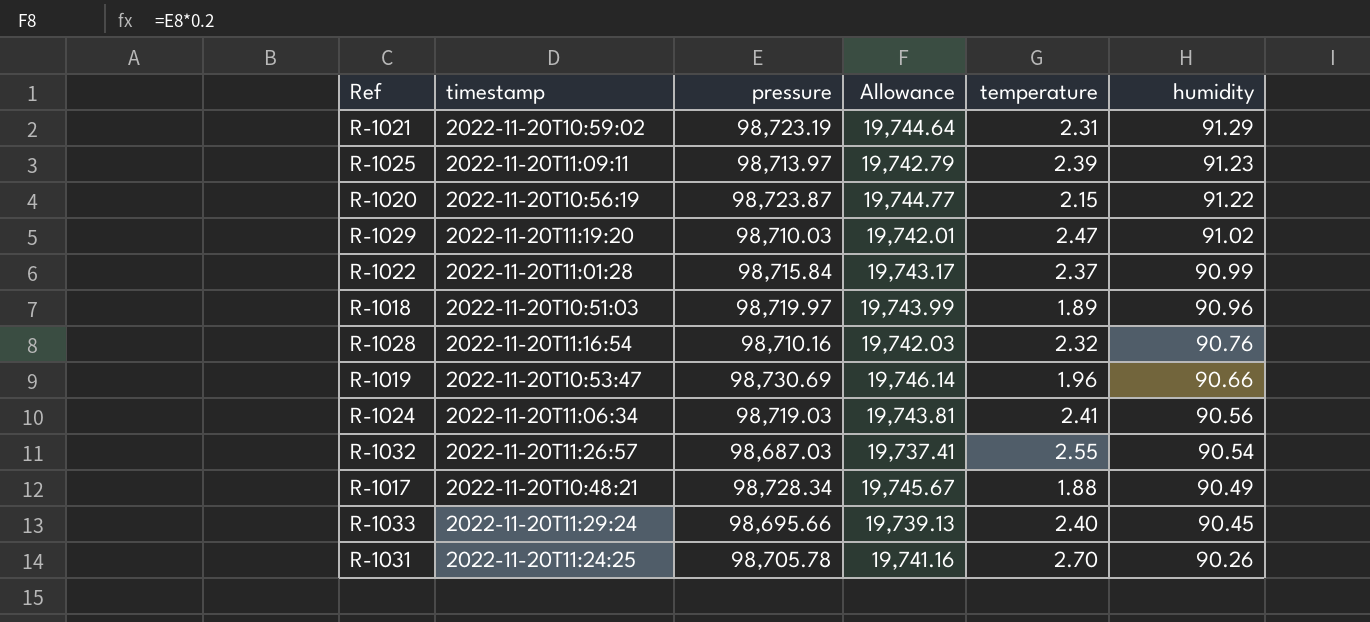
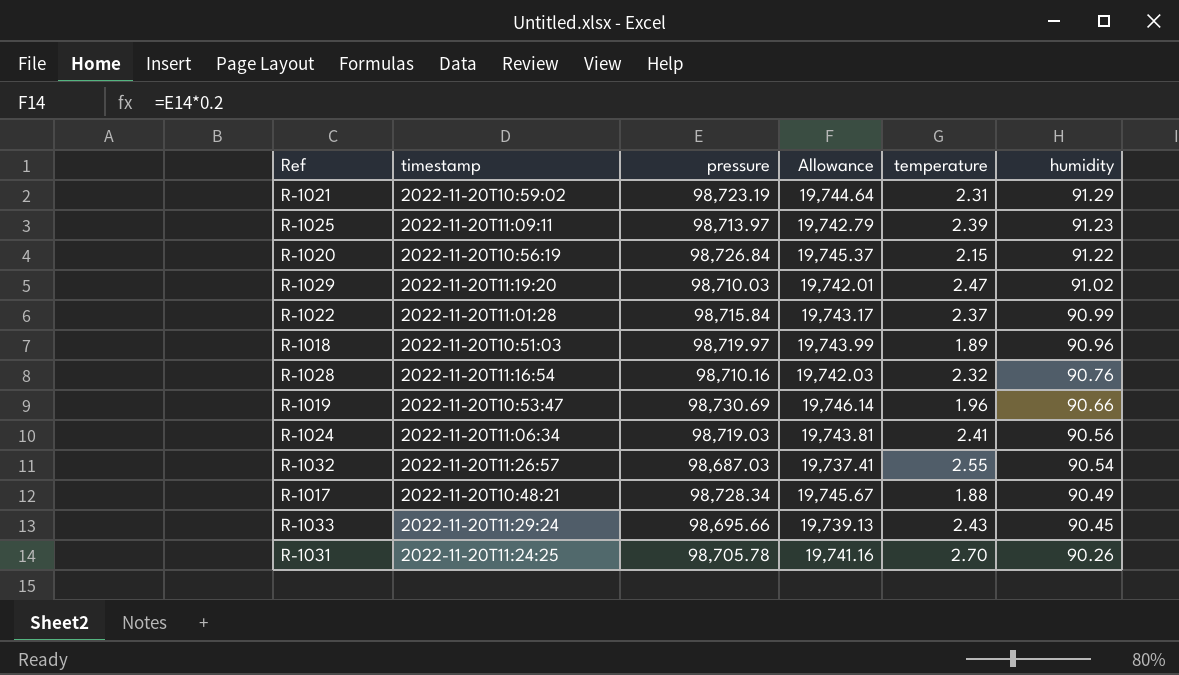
R-1020 | pressure: 98,723.87 -> 98,726.84
R-1020 | Allowance: 19,744.77 -> 19,745.37
R-1033 | temperature: 2.40 -> 2.43

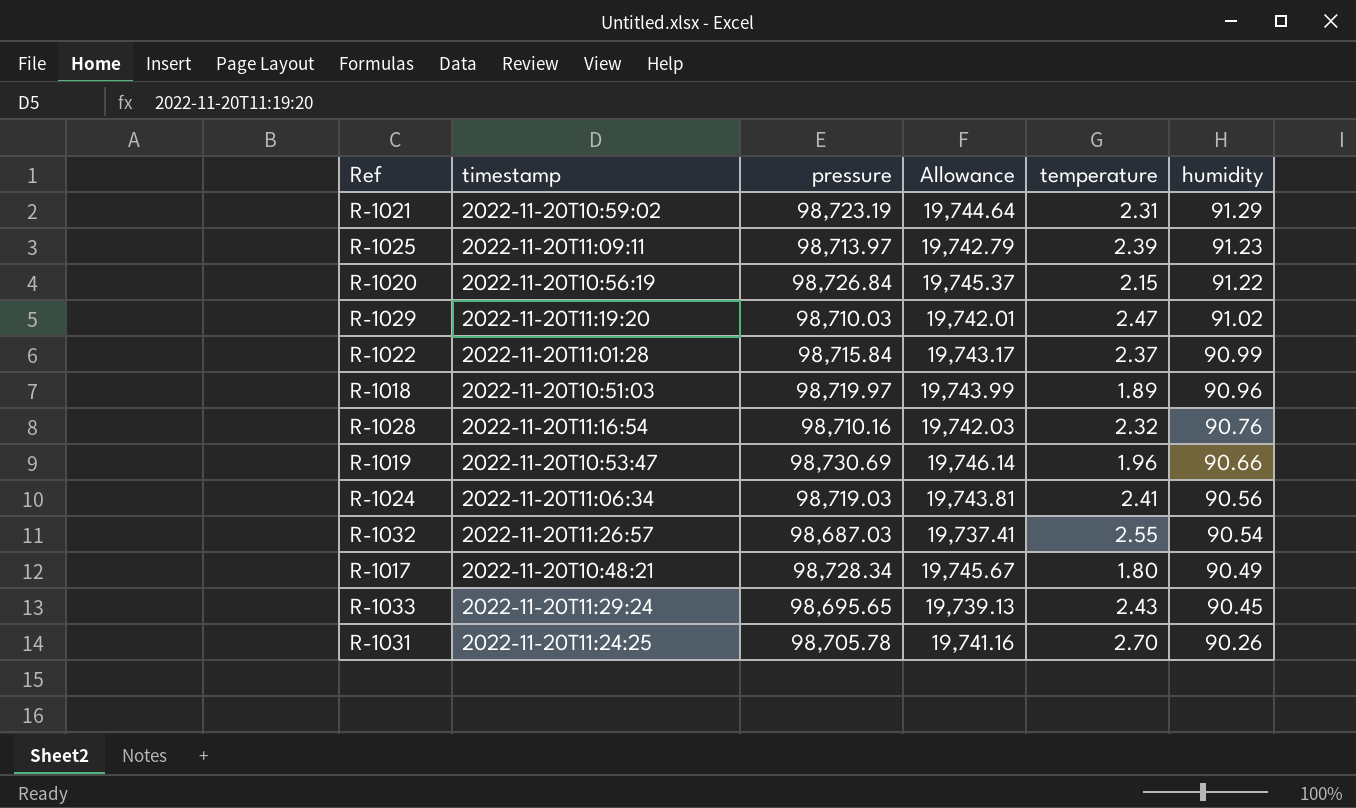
R-1017 | temperature: 1.88 -> 1.80
R-1033 | pressure: 98,695.66 -> 98,695.65

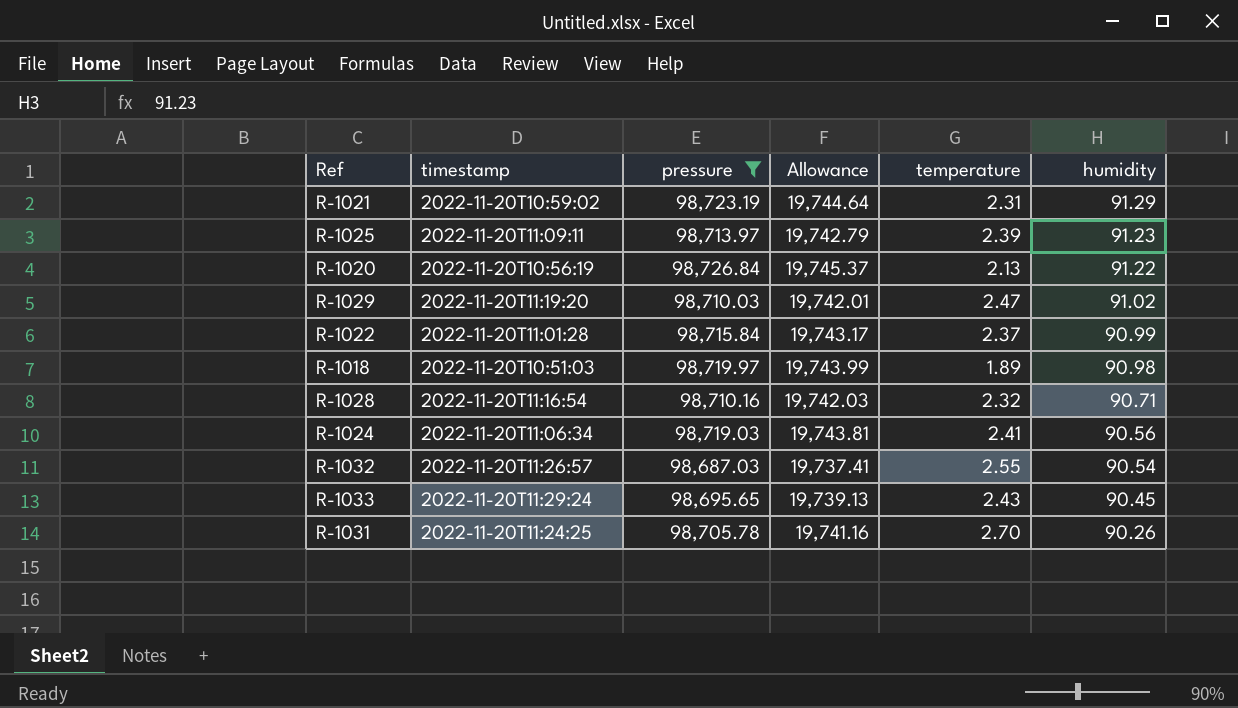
filter: none -> pressure <= 98,726.84
R-1020 | temperature: 2.15 -> 2.13
R-1018 | humidity: 90.96 -> 90.98
R-1028 | humidity: 90.76 -> 90.71

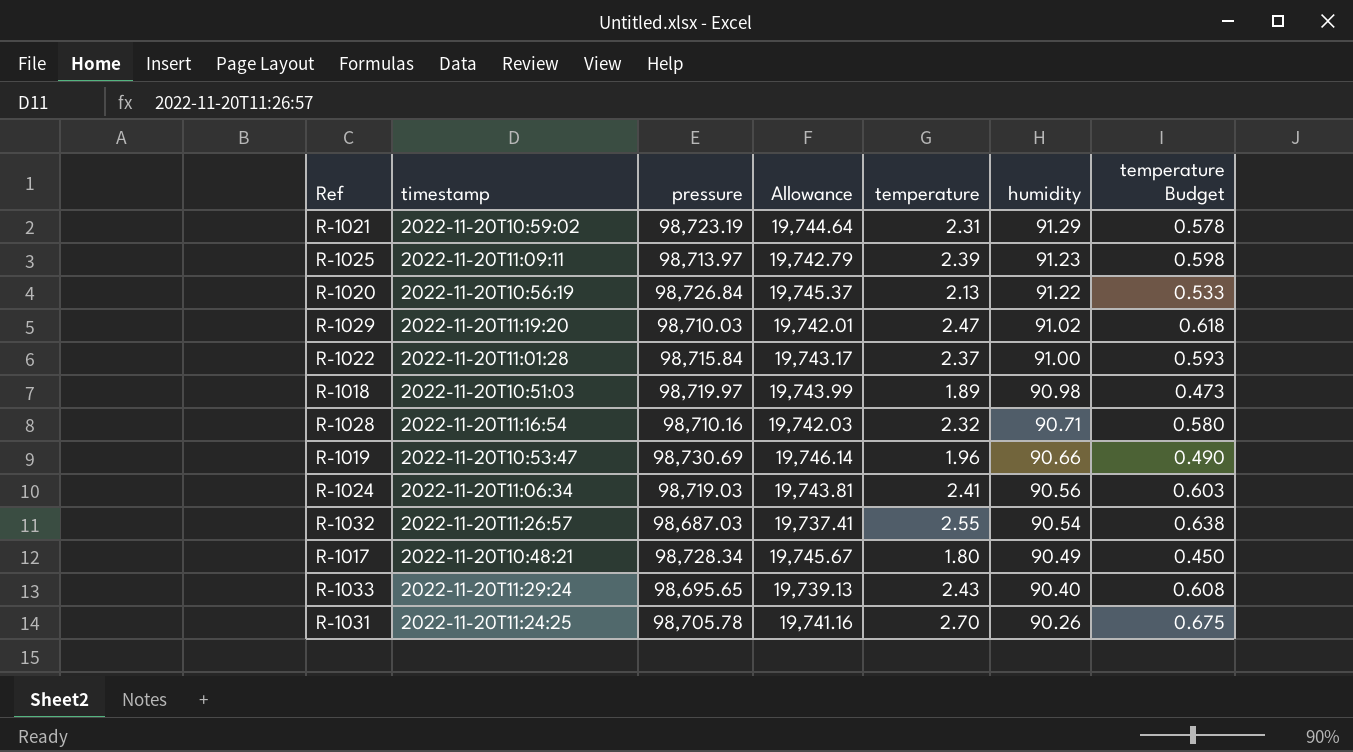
filter: pressure <= 98,726.84 -> none
column temperature Budget | formula: none -> [temperature] * 0.25
R-1022 | humidity: 90.99 -> 91.00
R-1033 | humidity: 90.45 -> 90.40

